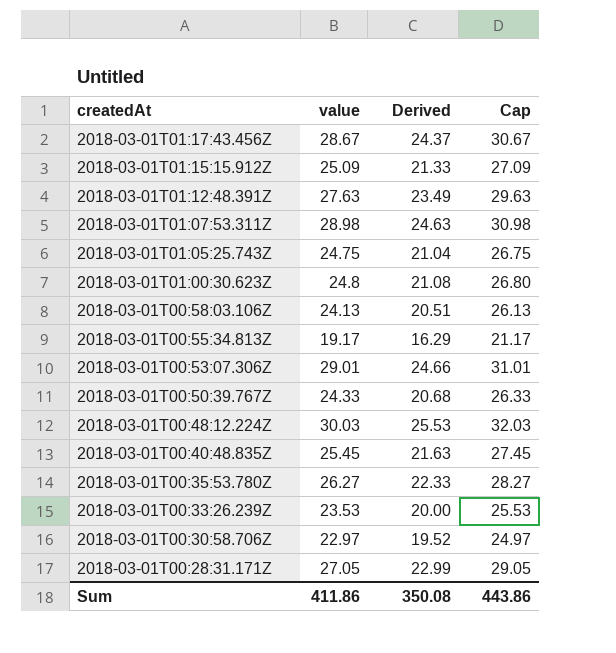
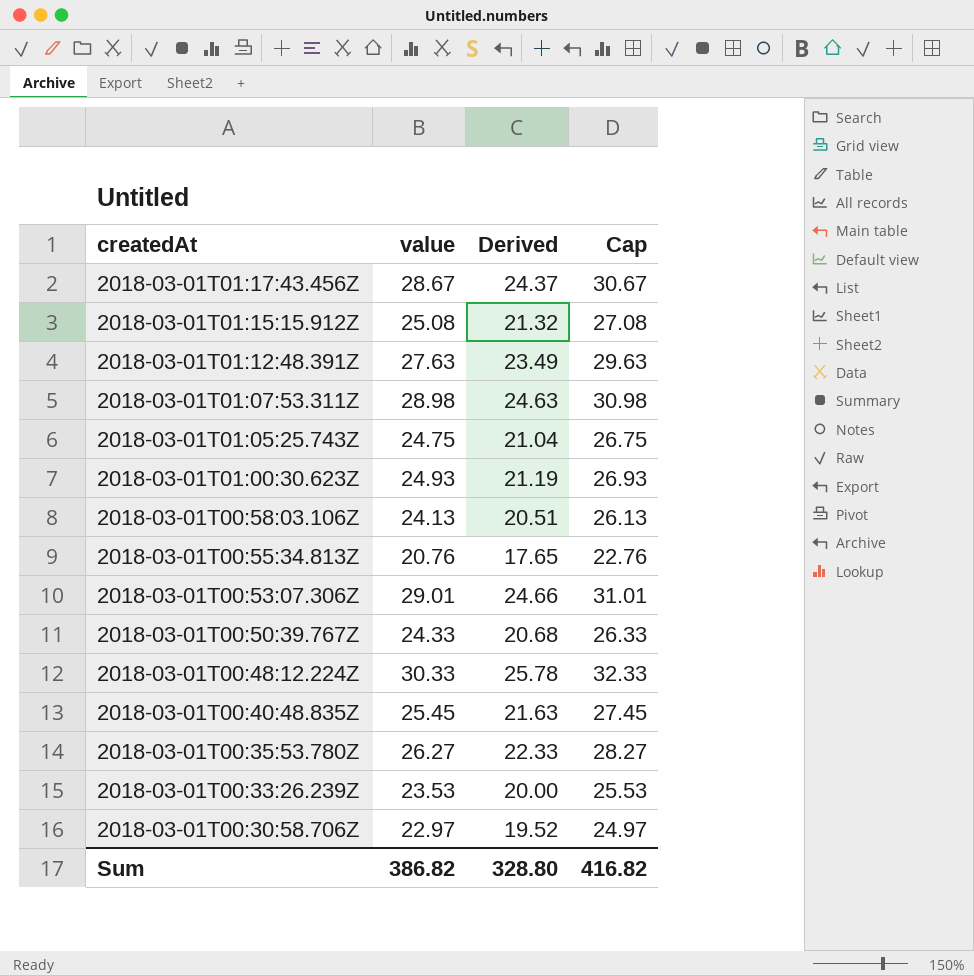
row 2018-03-01T00:28:31.171Z: 27.05 | 22.99 | 29.05 -> none
2018-03-01T01:15:15.912Z | value: 25.09 -> 25.08
2018-03-01T01:15:15.912Z | Derived: 21.33 -> 21.32
2018-03-01T01:15:15.912Z | Cap: 27.09 -> 27.08
2018-03-01T01:00:30.623Z | value: 24.8 -> 24.93
2018-03-01T01:00:30.623Z | Derived: 21.08 -> 21.19
2018-03-01T01:00:30.623Z | Cap: 26.80 -> 26.93
2018-03-01T00:55:34.813Z | value: 19.17 -> 20.76
2018-03-01T00:55:34.813Z | Derived: 16.29 -> 17.65
2018-03-01T00:55:34.813Z | Cap: 21.17 -> 22.76
2018-03-01T00:48:12.224Z | value: 30.03 -> 30.33
2018-03-01T00:48:12.224Z | Derived: 25.53 -> 25.78
2018-03-01T00:48:12.224Z | Cap: 32.03 -> 32.33
Sum | value: 411.86 -> 386.82
Sum | Derived: 350.08 -> 328.80
Sum | Cap: 443.86 -> 416.82

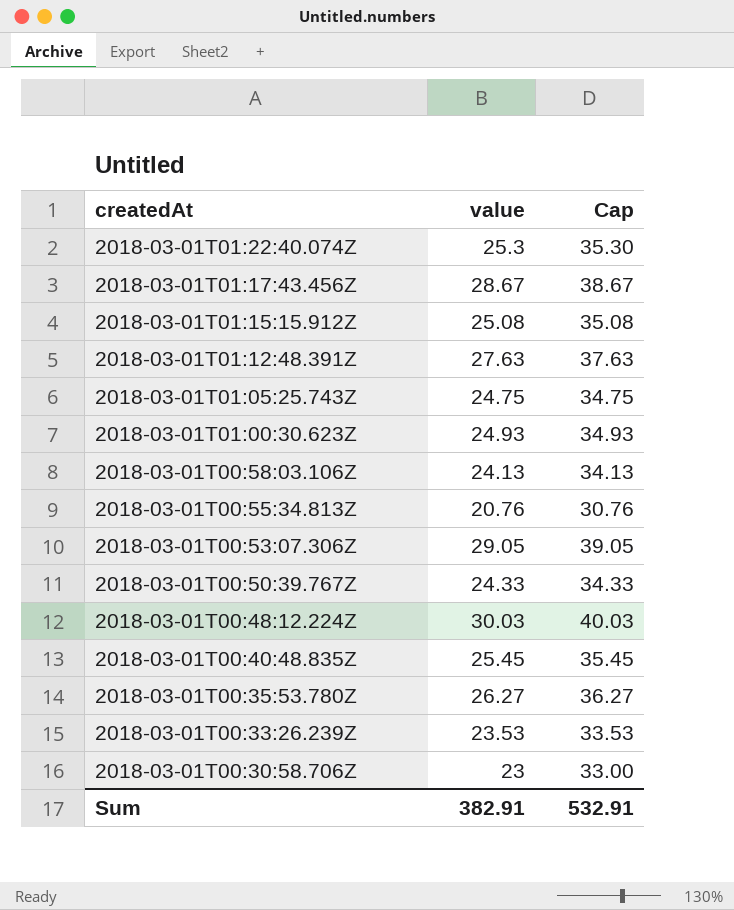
column Derived | formula: [value] * 0.85 -> none
column Cap | formula: [value] + 2 -> [value] + 10
row 2018-03-01T01:07:53.311Z: 28.98 | 24.63 | 30.98 -> none
row 2018-03-01T01:22:40.074Z: none -> 25.3 | 35.30
2018-03-01T00:53:07.306Z | value: 29.01 -> 29.05
2018-03-01T00:48:12.224Z | value: 30.33 -> 30.03
2018-03-01T00:30:58.706Z | value: 22.97 -> 23
Sum | value: 386.82 -> 382.91
Sum | Cap: 416.82 -> 532.91

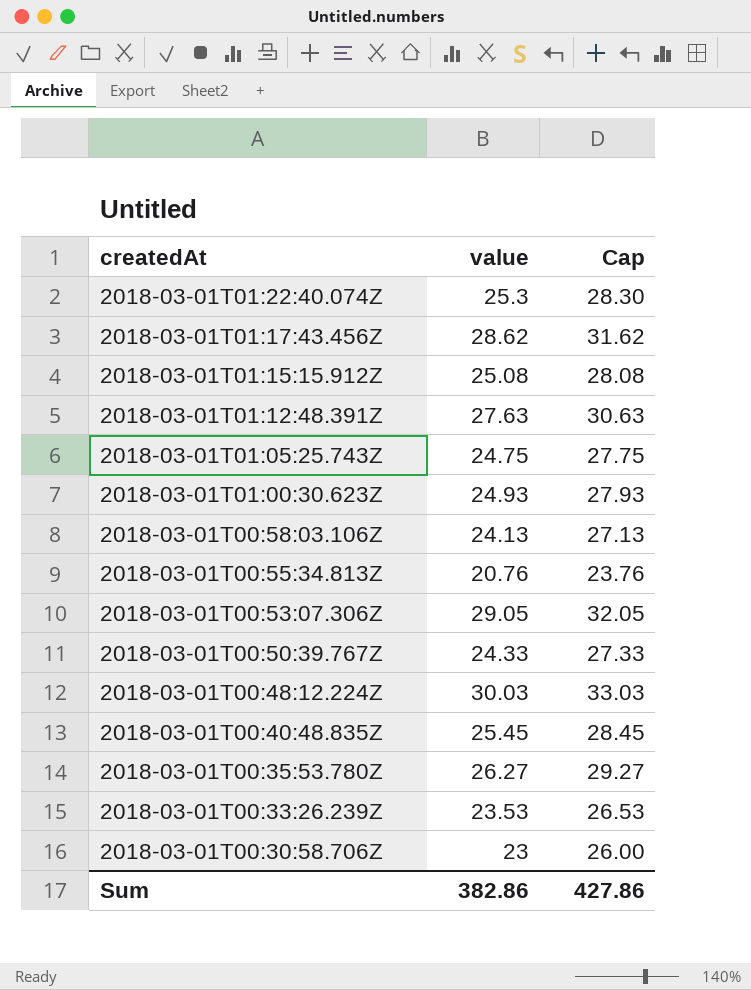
column Cap | formula: [value] + 10 -> [value] + 3
2018-03-01T01:17:43.456Z | value: 28.67 -> 28.62
Sum | value: 382.91 -> 382.86
Sum | Cap: 532.91 -> 427.86

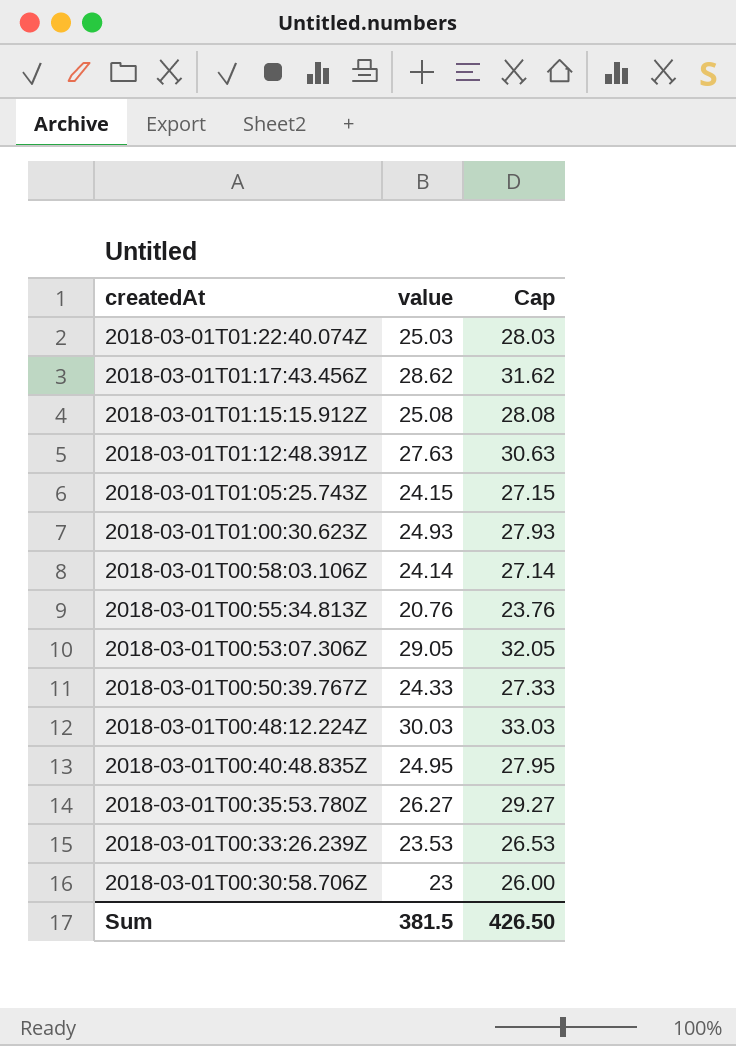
2018-03-01T01:22:40.074Z | value: 25.3 -> 25.03
2018-03-01T01:22:40.074Z | Cap: 28.30 -> 28.03
2018-03-01T01:05:25.743Z | value: 24.75 -> 24.15
2018-03-01T01:05:25.743Z | Cap: 27.75 -> 27.15
2018-03-01T00:58:03.106Z | value: 24.13 -> 24.14
2018-03-01T00:58:03.106Z | Cap: 27.13 -> 27.14
2018-03-01T00:40:48.835Z | value: 25.45 -> 24.95
2018-03-01T00:40:48.835Z | Cap: 28.45 -> 27.95
Sum | value: 382.86 -> 381.5
Sum | Cap: 427.86 -> 426.50

